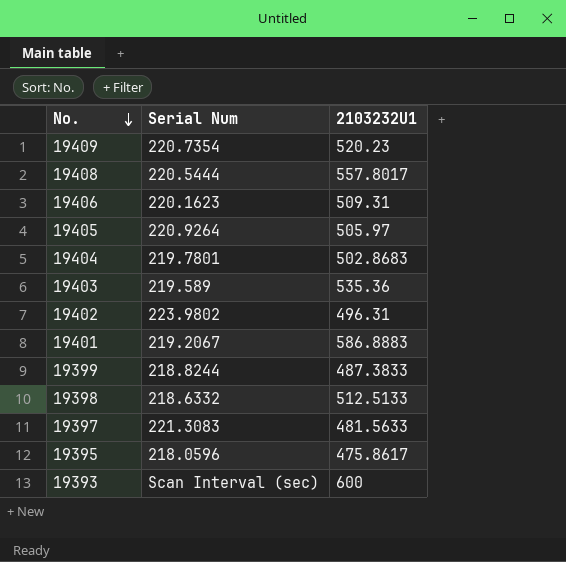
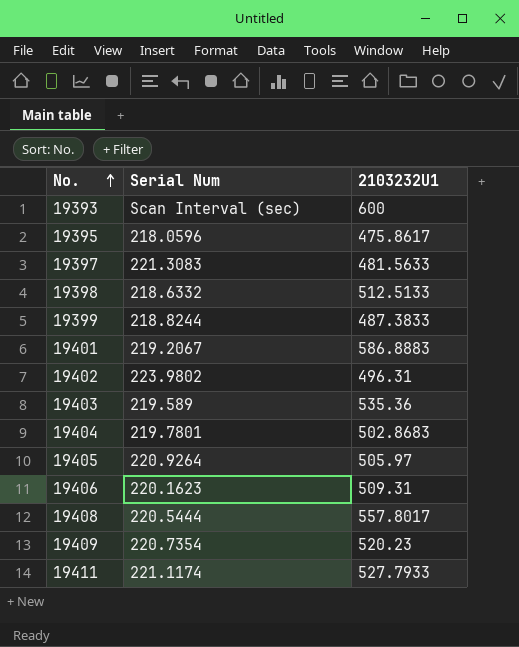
row order: No. descending -> No. ascending
row 19411: none -> 221.1174 | 527.7933

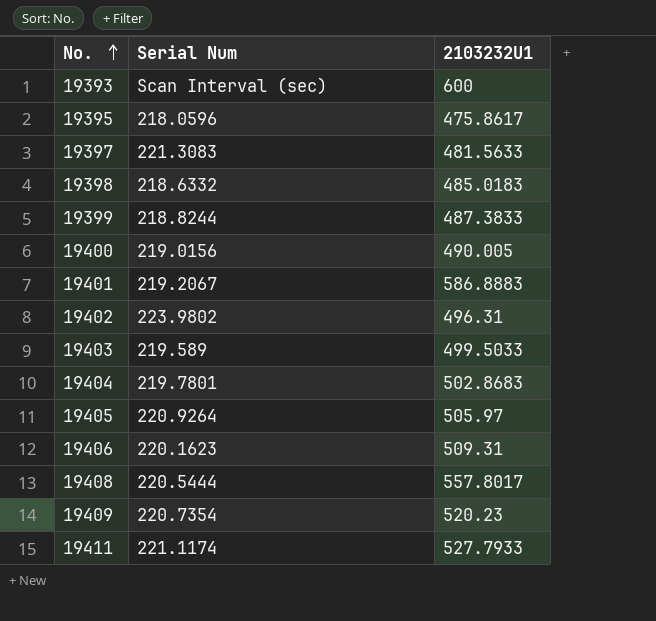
19398 | 2103232U1: 512.5133 -> 485.0183
row 19400: none -> 219.0156 | 490.005
19403 | 2103232U1: 535.36 -> 499.5033

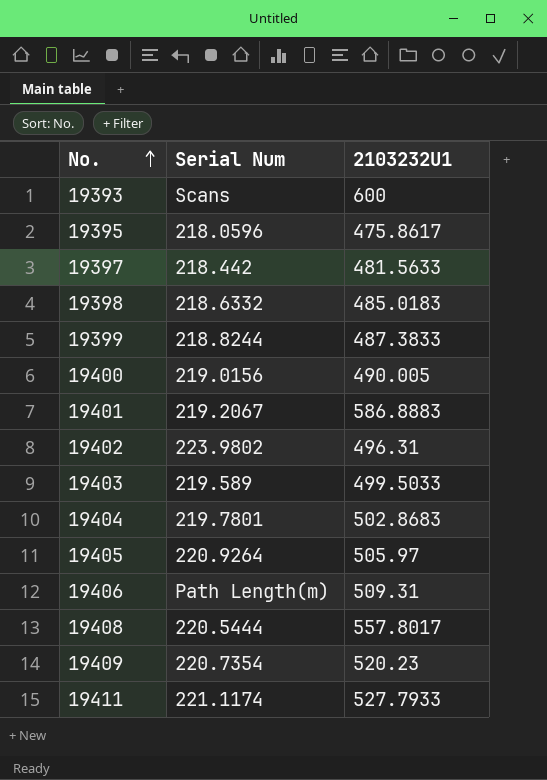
19393 | Serial Num: Scan Interval (sec) -> Scans
19397 | Serial Num: 221.3083 -> 218.442
19406 | Serial Num: 220.1623 -> Path Length(m)

